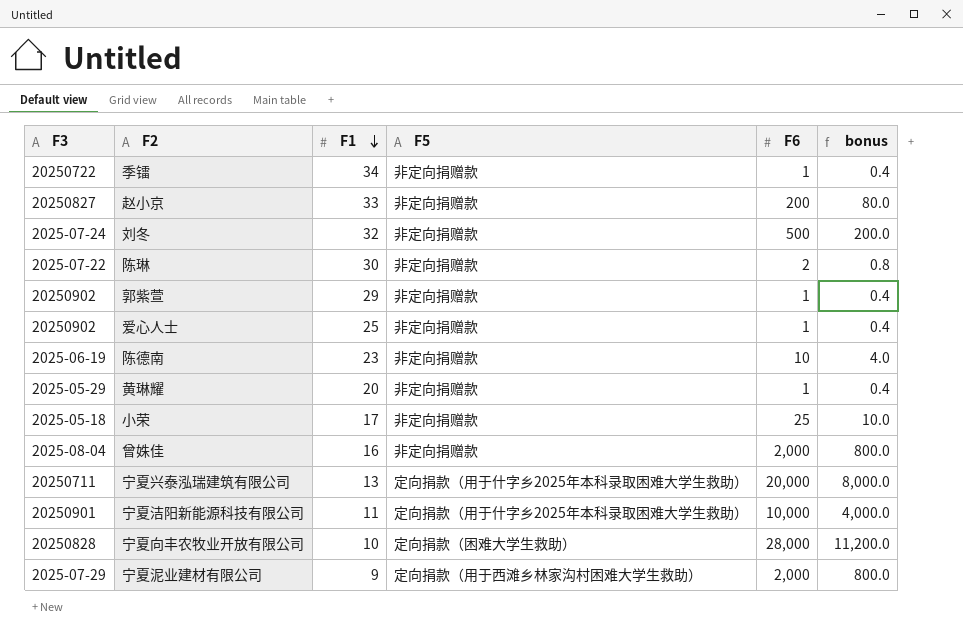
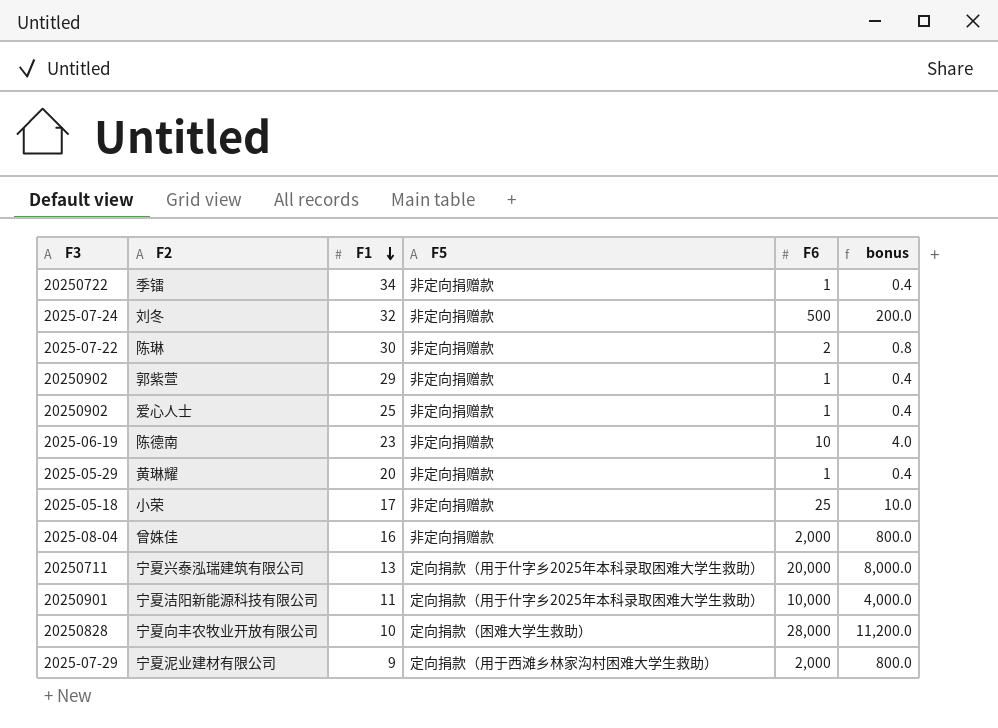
row 赵小京: 20250827 | 33 | 非定向捐赠款 | 200 | 80.0 -> none

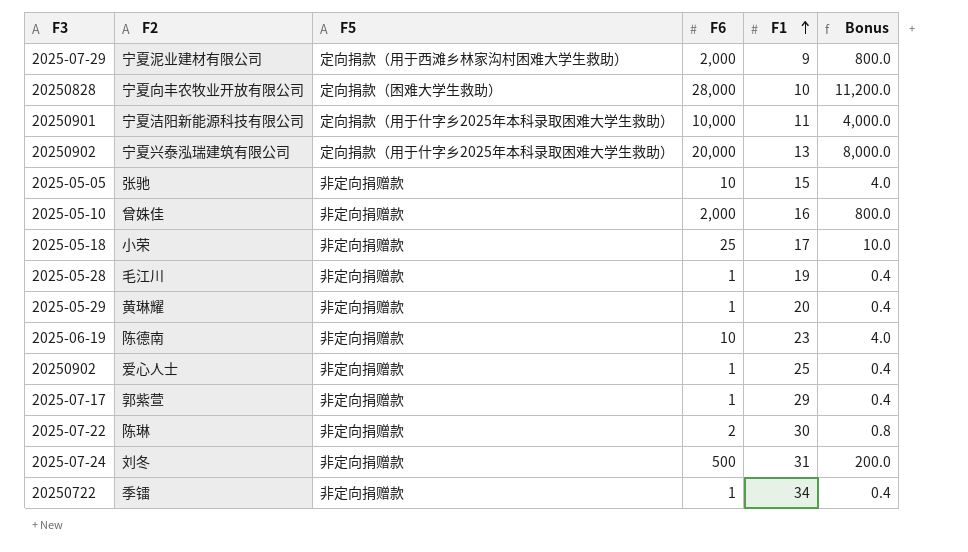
row order: F1 descending -> F1 ascending
column F1 | position: 3 -> 5
column name: bonus -> Bonus
宁夏兴泰泓瑞建筑有限公司 | F3: 20250711 -> 20250902
row 张驰: none -> 2025-05-05 | 非定向捐赠款 | 10 | 15 | 4.0
曾姝佳 | F3: 2025-08-04 -> 2025-05-10
row 毛江川: none -> 2025-05-28 | 非定向捐赠款 | 1 | 19 | 0.4
郭紫萱 | F3: 20250902 -> 2025-07-17
刘冬 | F1: 32 -> 31

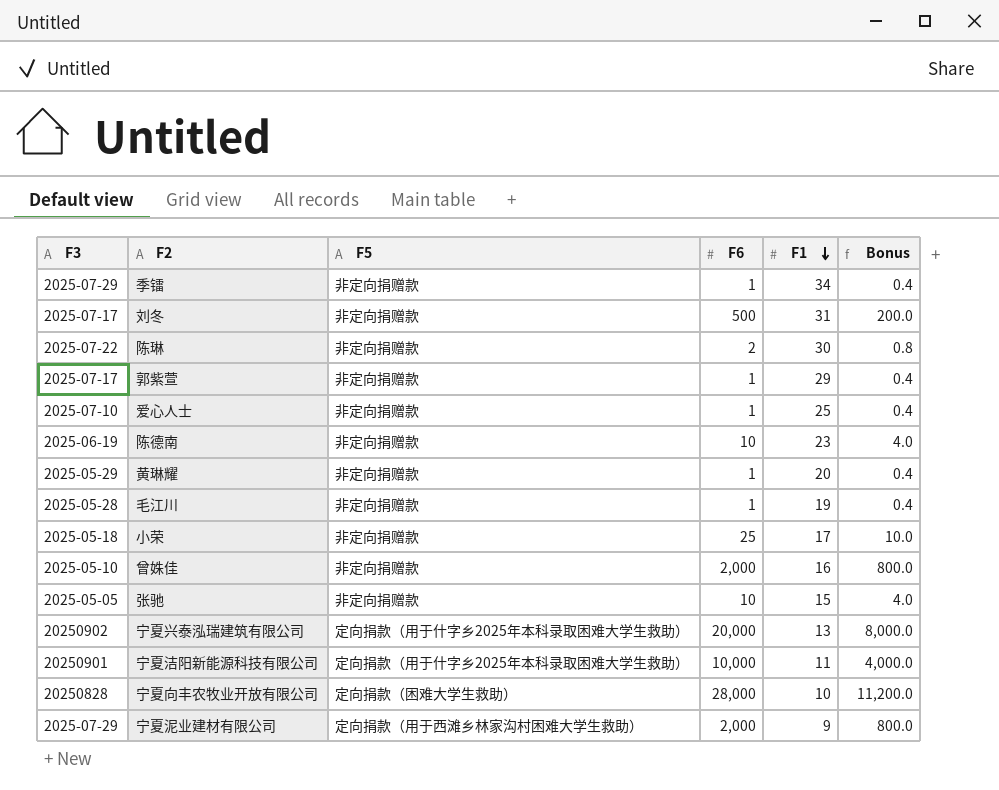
row order: F1 ascending -> F1 descending
季镭 | F3: 20250722 -> 2025-07-29
刘冬 | F3: 2025-07-24 -> 2025-07-17
爱心人士 | F3: 20250902 -> 2025-07-10

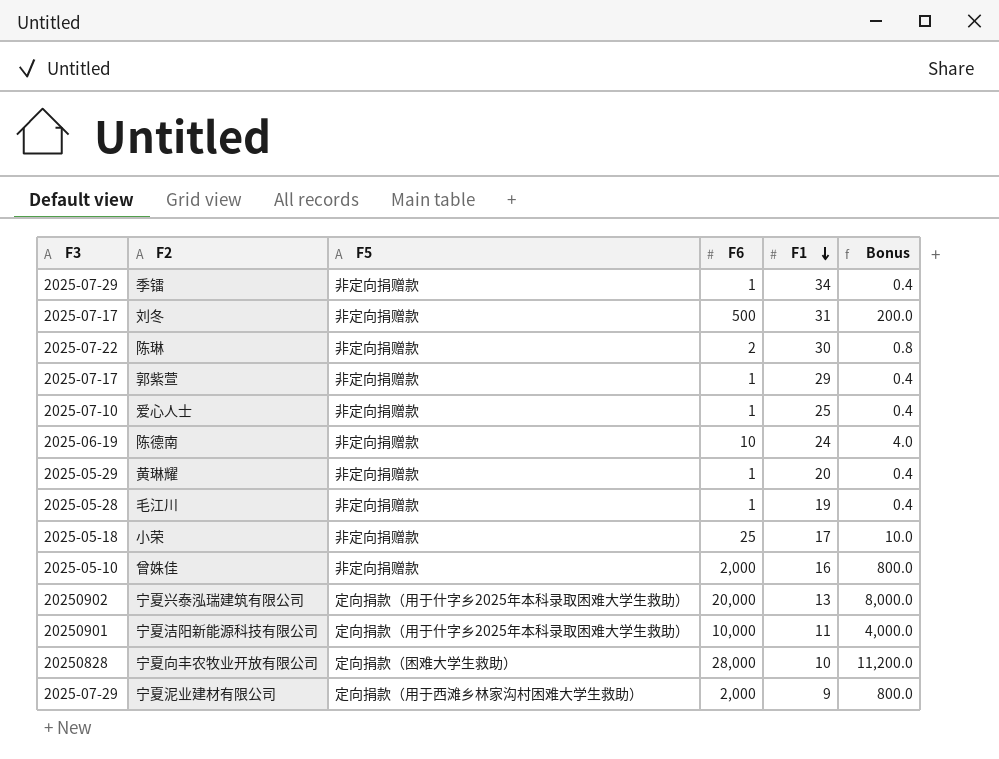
row 张驰: 2025-05-05 | 非定向捐赠款 | 10 | 15 | 4.0 -> none
陈德南 | F1: 23 -> 24

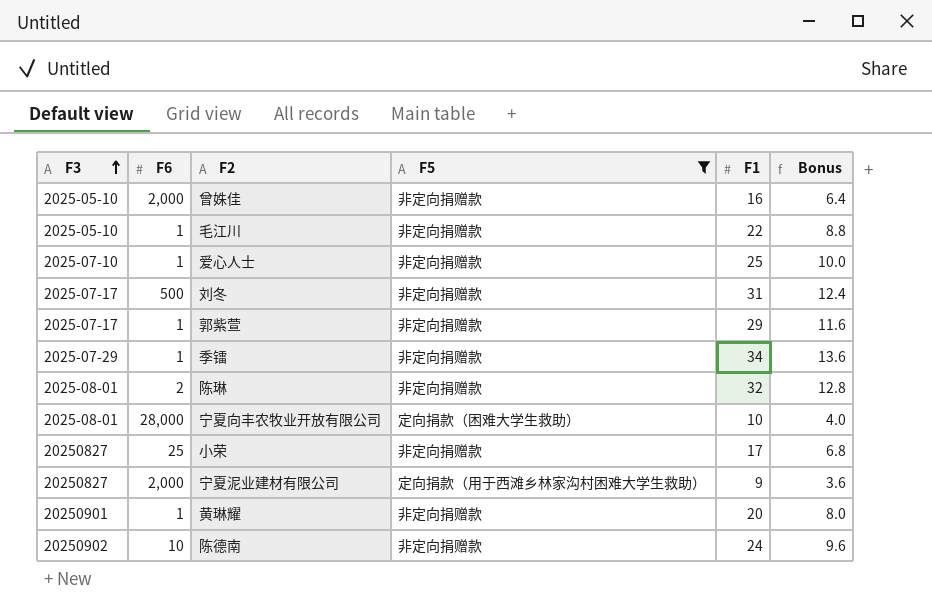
filter: none -> F5 != 定向捐款（用于什字乡2025年本科录取困难大学生救助）
row order: F1 descending -> F3 ascending
column F6 | position: 4 -> 2
column Bonus | formula: [F6] * 0.4 -> [F1] * 0.4
毛江川 | F3: 2025-05-28 -> 2025-05-10
毛江川 | F1: 19 -> 22
陈琳 | F3: 2025-07-22 -> 2025-08-01
陈琳 | F1: 30 -> 32
宁夏向丰农牧业开放有限公司 | F3: 20250828 -> 2025-08-01
小荣 | F3: 2025-05-18 -> 20250827
宁夏泥业建材有限公司 | F3: 2025-07-29 -> 20250827
黄琳耀 | F3: 2025-05-29 -> 20250901
陈德南 | F3: 2025-06-19 -> 20250902

